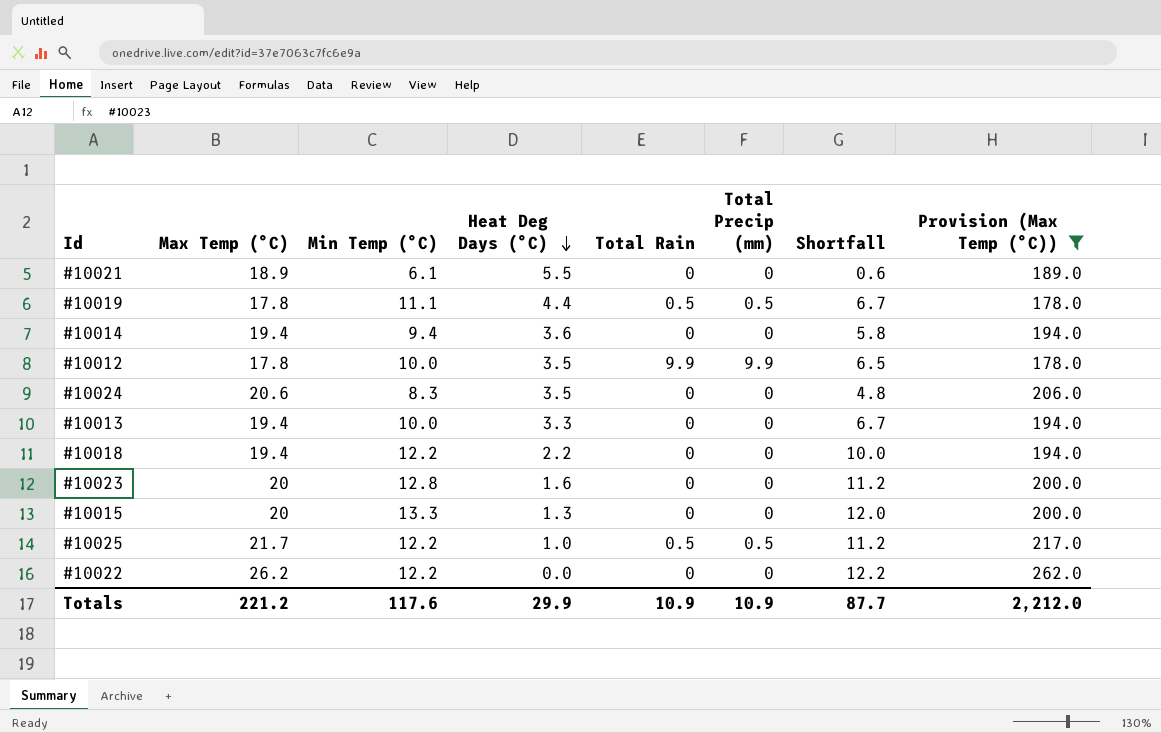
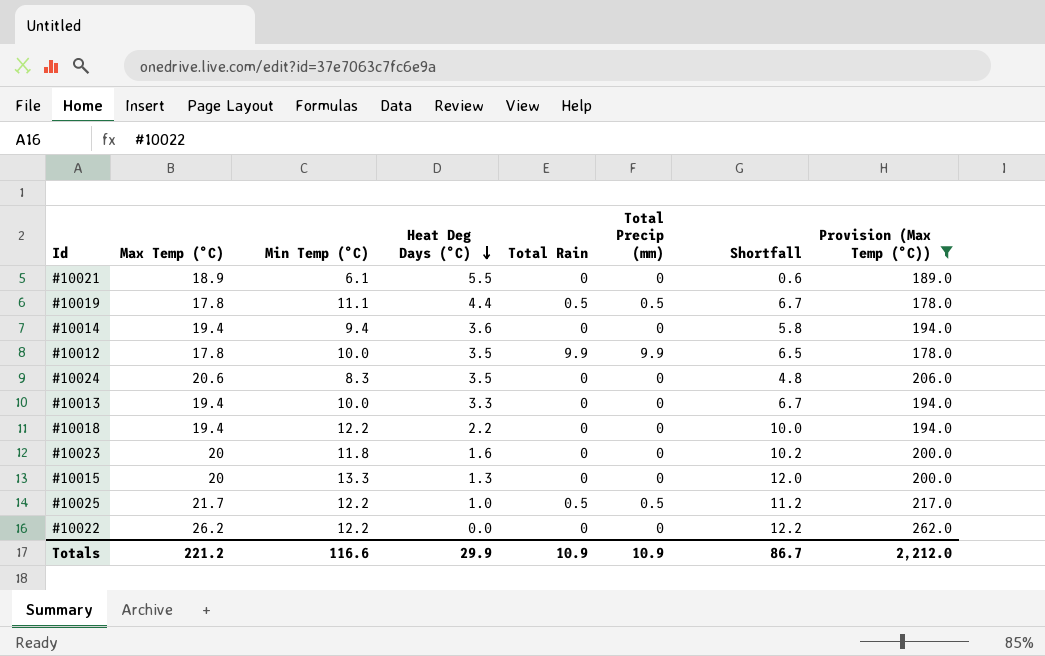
#10023 | Min Temp (°C): 12.8 -> 11.8
#10023 | Shortfall: 11.2 -> 10.2
Totals | Min Temp (°C): 117.6 -> 116.6
Totals | Shortfall: 87.7 -> 86.7

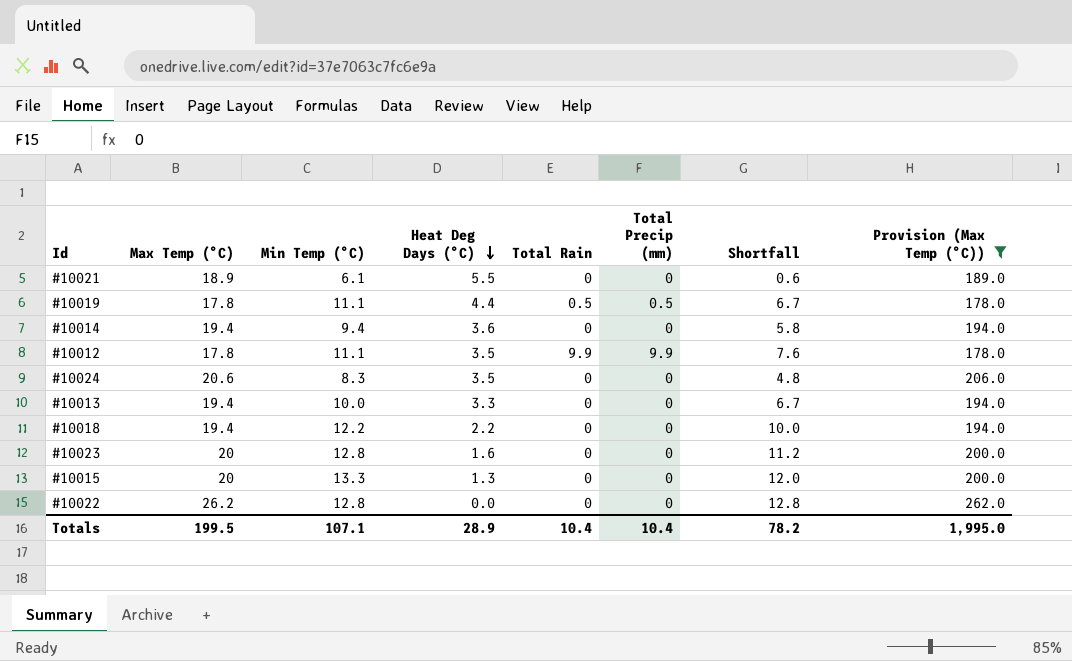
row #10025: 21.7 | 12.2 | 1.0 | 0.5 | 0.5 | 11.2 | 217.0 -> none
#10012 | Min Temp (°C): 10.0 -> 11.1
#10012 | Shortfall: 6.5 -> 7.6
#10023 | Min Temp (°C): 11.8 -> 12.8
#10023 | Shortfall: 10.2 -> 11.2
#10022 | Min Temp (°C): 12.2 -> 12.8
#10022 | Shortfall: 12.2 -> 12.8
Totals | Max Temp (°C): 221.2 -> 199.5
Totals | Min Temp (°C): 116.6 -> 107.1
Totals | Heat Deg Days (°C): 29.9 -> 28.9
Totals | Total Rain: 10.9 -> 10.4
Totals | Total Precip (mm): 10.9 -> 10.4
Totals | Shortfall: 86.7 -> 78.2
Totals | Provision (Max Temp (°C)): 2,212.0 -> 1,995.0

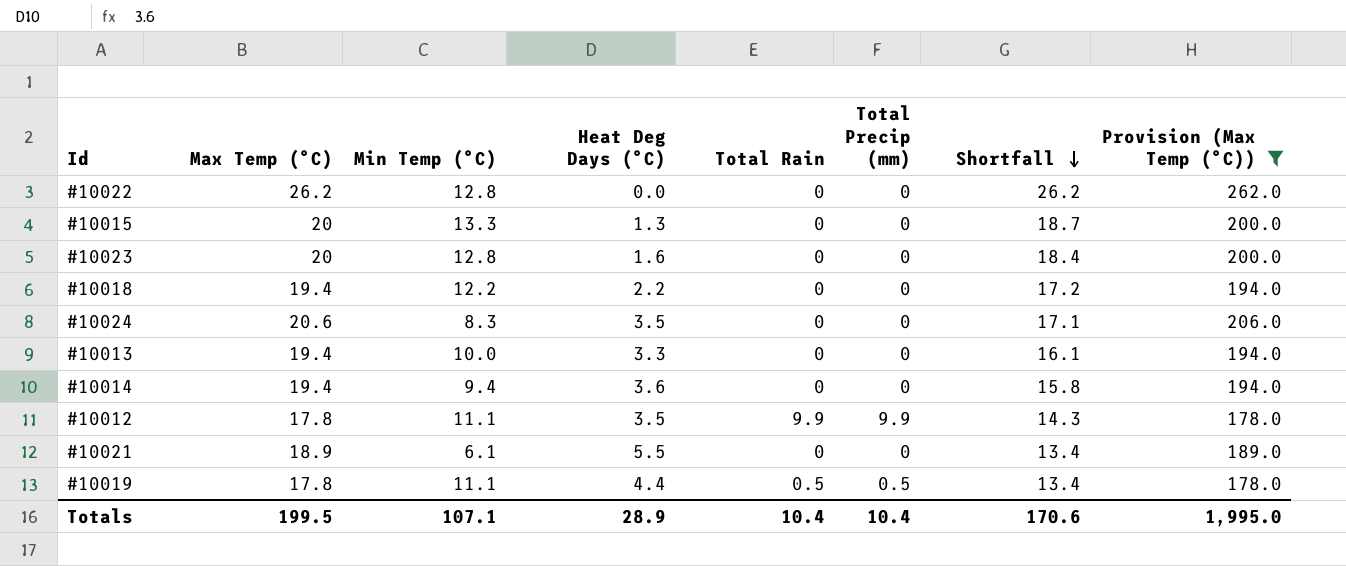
row order: Heat Deg Days (°C) descending -> Shortfall descending
column Shortfall | formula: [Min Temp (°C)] - [Heat Deg Days (°C)] -> [Max Temp (°C)] - [Heat Deg Days (°C)]
Totals | Shortfall: 78.2 -> 170.6

